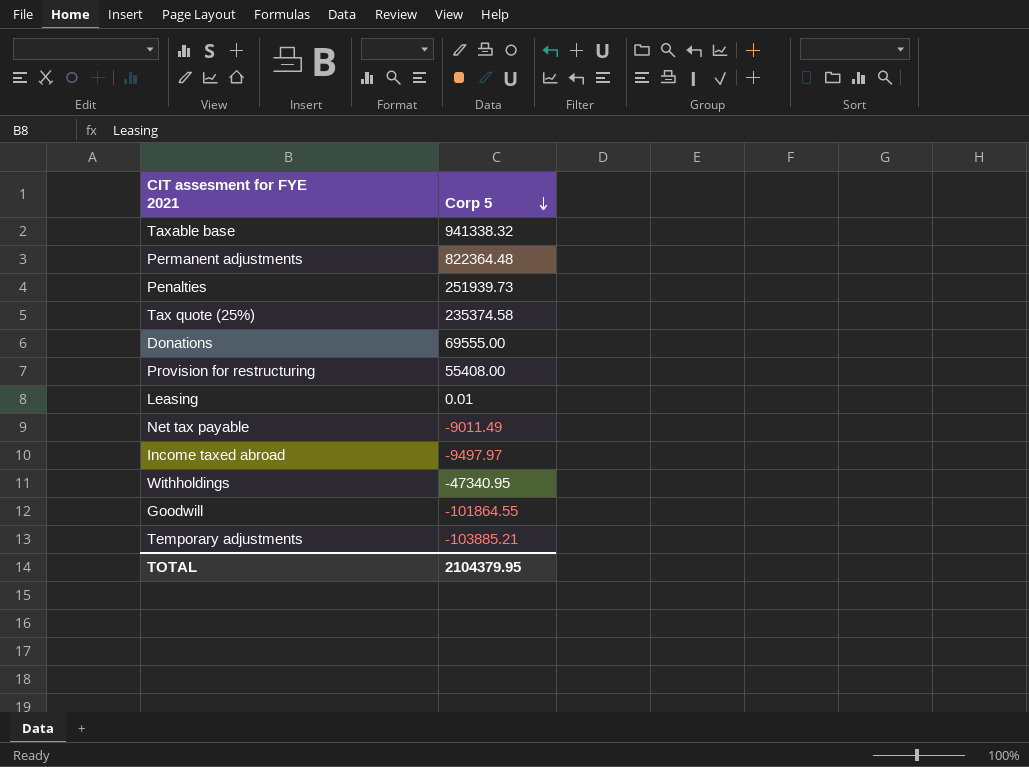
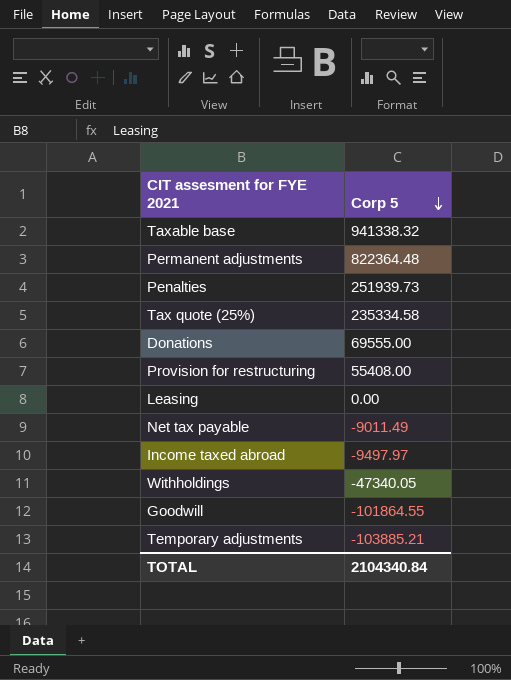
Tax quote (25%) | Corp 5: 235374.58 -> 235334.58
Leasing | Corp 5: 0.01 -> 0.00
Withholdings | Corp 5: -47340.95 -> -47340.05
TOTAL | Corp 5: 2104379.95 -> 2104340.84

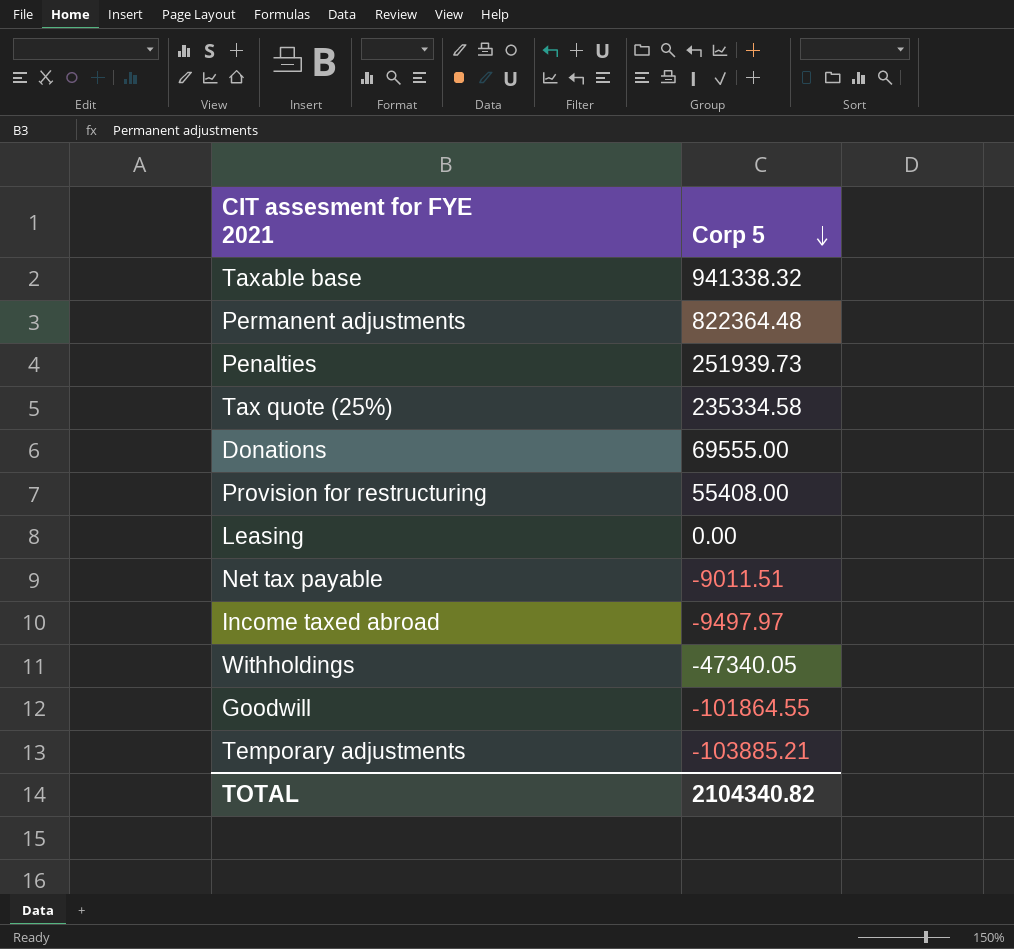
Net tax payable | Corp 5: -9011.49 -> -9011.51
TOTAL | Corp 5: 2104340.84 -> 2104340.82

